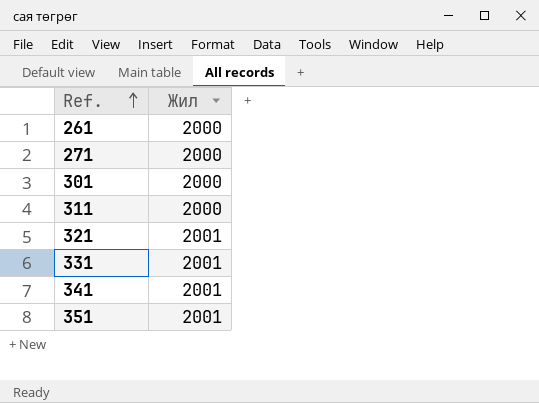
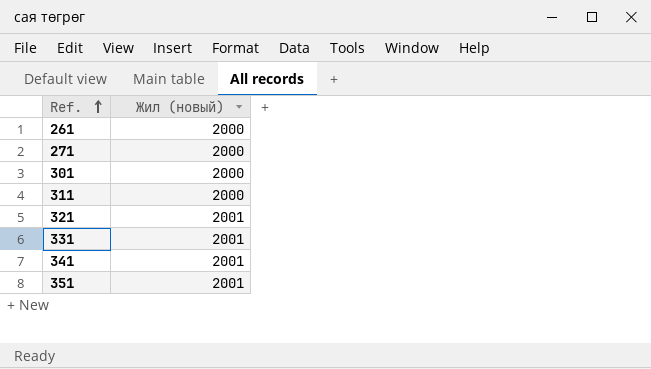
column name: Жил -> Жил (новый)

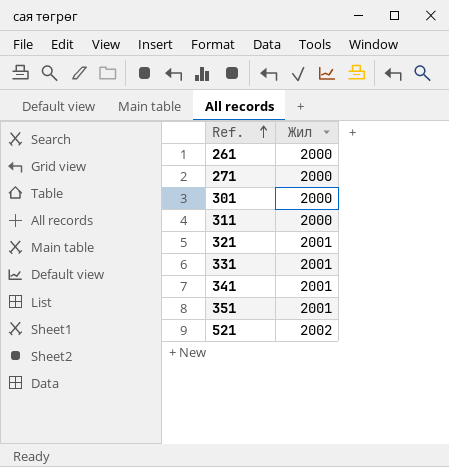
column name: Жил (новый) -> Жил
row 521: none -> 2002

